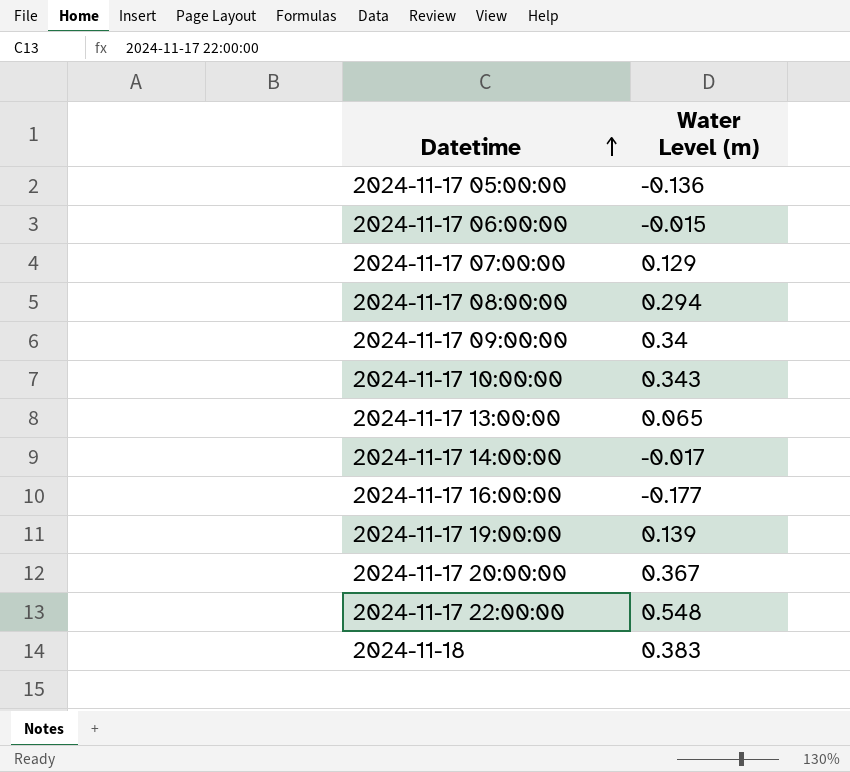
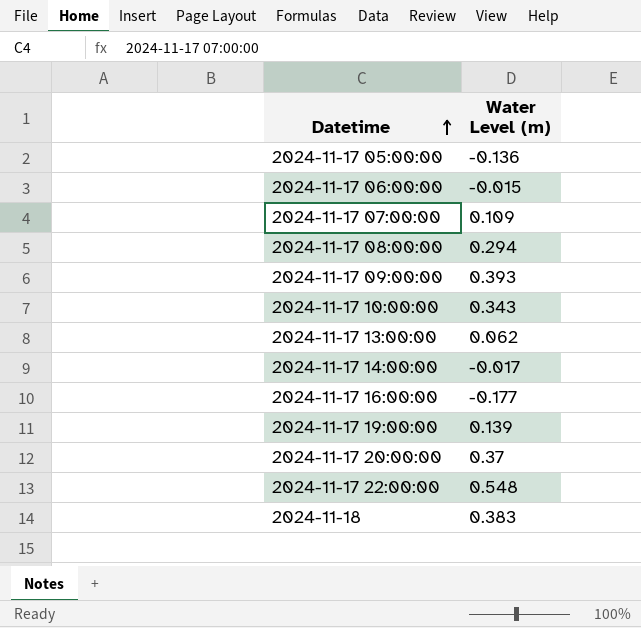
2024-11-17 07:00:00 | Water Level (m): 0.129 -> 0.109
2024-11-17 09:00:00 | Water Level (m): 0.34 -> 0.393
2024-11-17 13:00:00 | Water Level (m): 0.065 -> 0.062
2024-11-17 20:00:00 | Water Level (m): 0.367 -> 0.37

